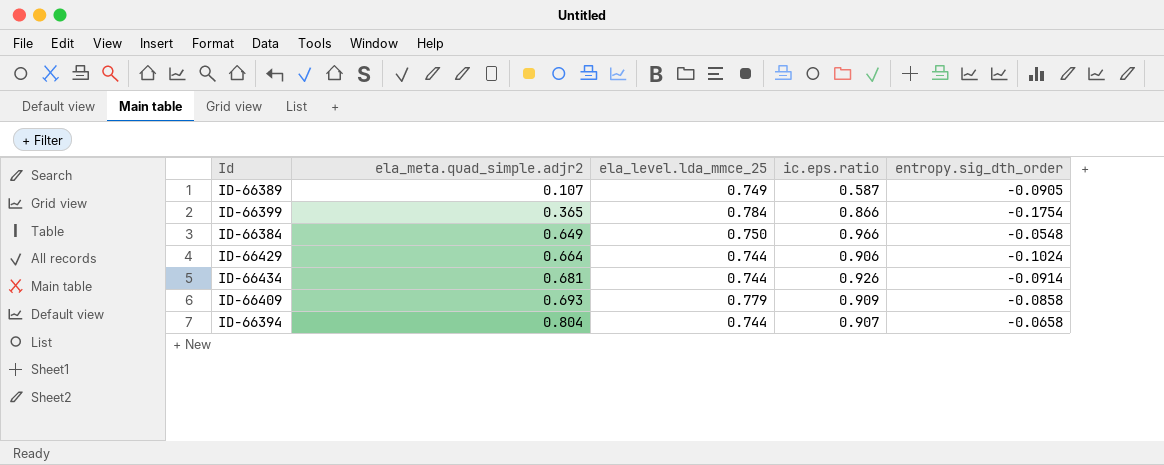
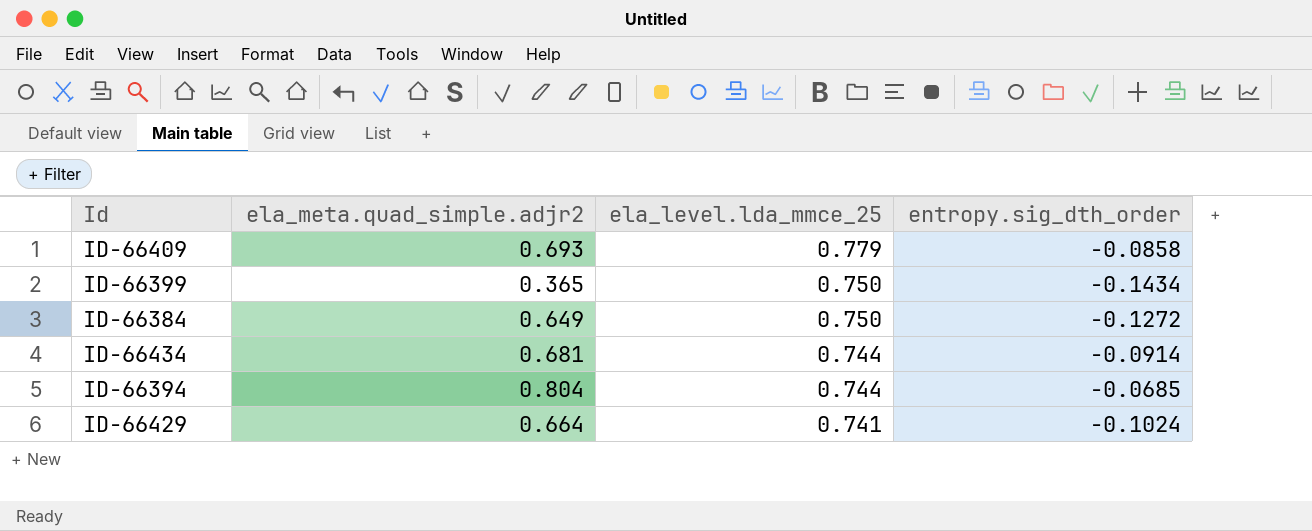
row order: ela_meta.quad_simple.adjr2 ascending -> ela_level.lda_mmce_25 descending
column ic.eps.ratio | position: 4 -> none
row ID-66389: 0.107 | 0.749 | 0.587 | -0.0905 -> none
ID-66399 | ela_level.lda_mmce_25: 0.784 -> 0.750
ID-66399 | entropy.sig_dth_order: -0.1754 -> -0.1434
ID-66384 | entropy.sig_dth_order: -0.0548 -> -0.1272
ID-66394 | entropy.sig_dth_order: -0.0658 -> -0.0685
ID-66429 | ela_level.lda_mmce_25: 0.744 -> 0.741

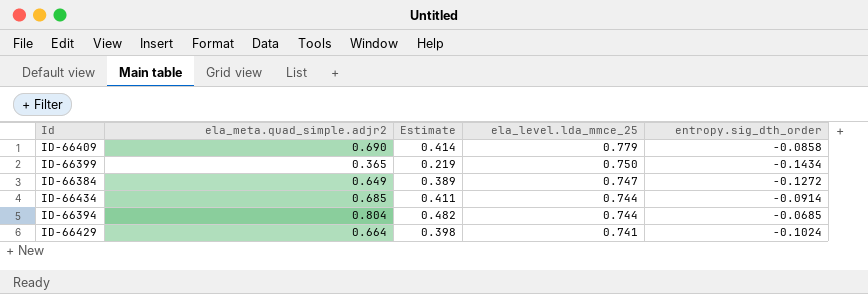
column Estimate | formula: none -> [ela_meta.quad_simple.adjr2] * 0.6
ID-66409 | ela_meta.quad_simple.adjr2: 0.693 -> 0.690
ID-66384 | ela_level.lda_mmce_25: 0.750 -> 0.747
ID-66434 | ela_meta.quad_simple.adjr2: 0.681 -> 0.685

